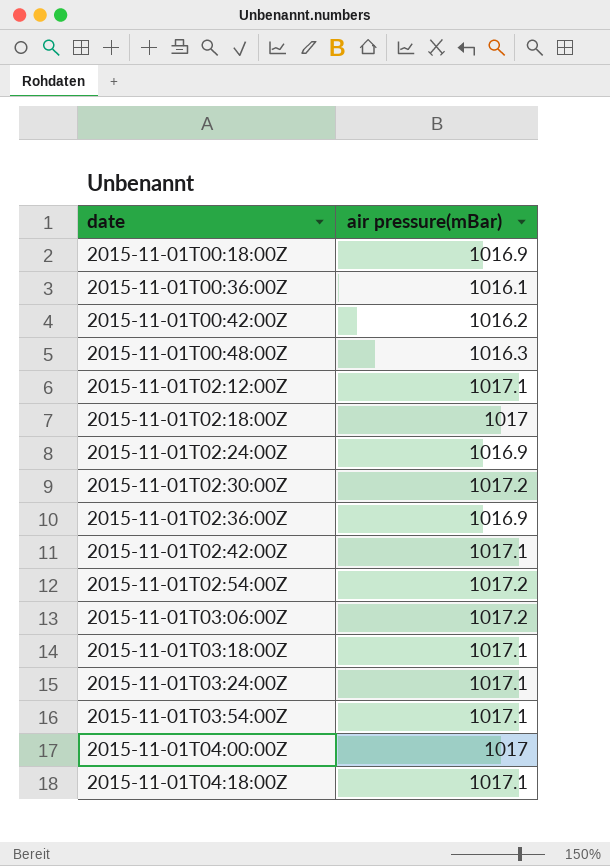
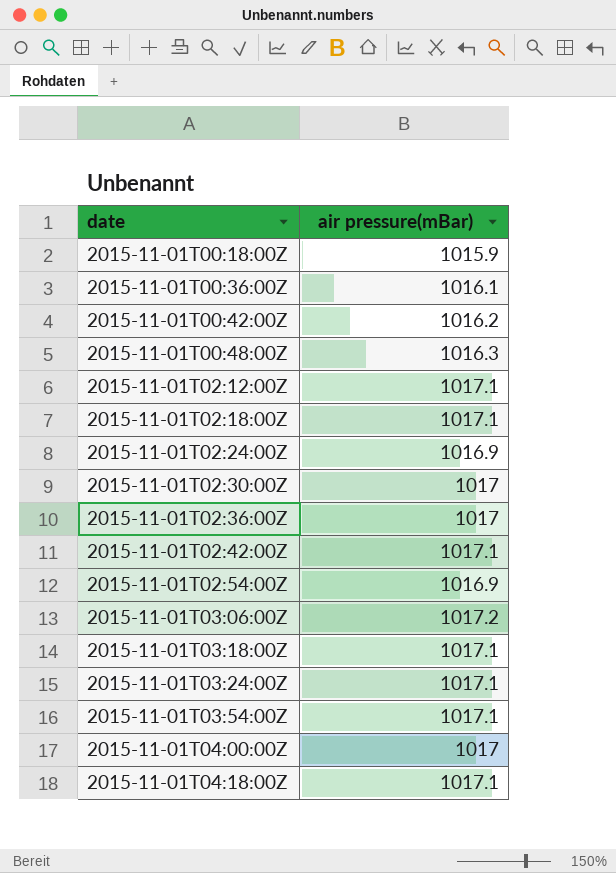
2015-11-01T00:18:00Z | air pressure(mBar): 1016.9 -> 1015.9
2015-11-01T02:18:00Z | air pressure(mBar): 1017 -> 1017.1
2015-11-01T02:30:00Z | air pressure(mBar): 1017.2 -> 1017
2015-11-01T02:36:00Z | air pressure(mBar): 1016.9 -> 1017
2015-11-01T02:54:00Z | air pressure(mBar): 1017.2 -> 1016.9

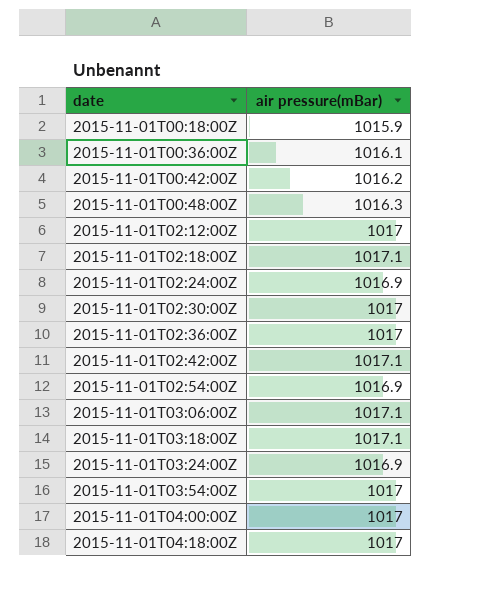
2015-11-01T02:12:00Z | air pressure(mBar): 1017.1 -> 1017
2015-11-01T03:06:00Z | air pressure(mBar): 1017.2 -> 1017.1
2015-11-01T03:24:00Z | air pressure(mBar): 1017.1 -> 1016.9
2015-11-01T03:54:00Z | air pressure(mBar): 1017.1 -> 1017
2015-11-01T04:18:00Z | air pressure(mBar): 1017.1 -> 1017

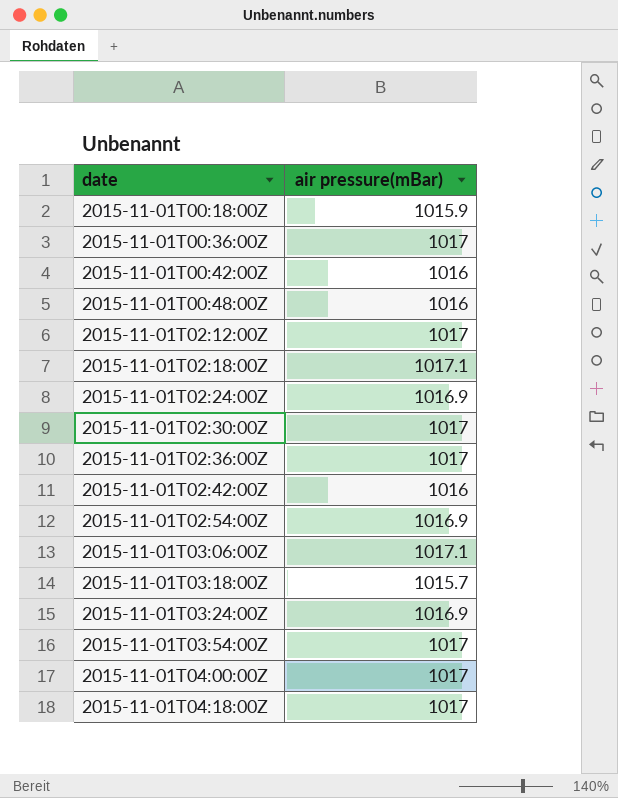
2015-11-01T00:36:00Z | air pressure(mBar): 1016.1 -> 1017
2015-11-01T00:42:00Z | air pressure(mBar): 1016.2 -> 1016
2015-11-01T00:48:00Z | air pressure(mBar): 1016.3 -> 1016
2015-11-01T02:42:00Z | air pressure(mBar): 1017.1 -> 1016
2015-11-01T03:18:00Z | air pressure(mBar): 1017.1 -> 1015.7

